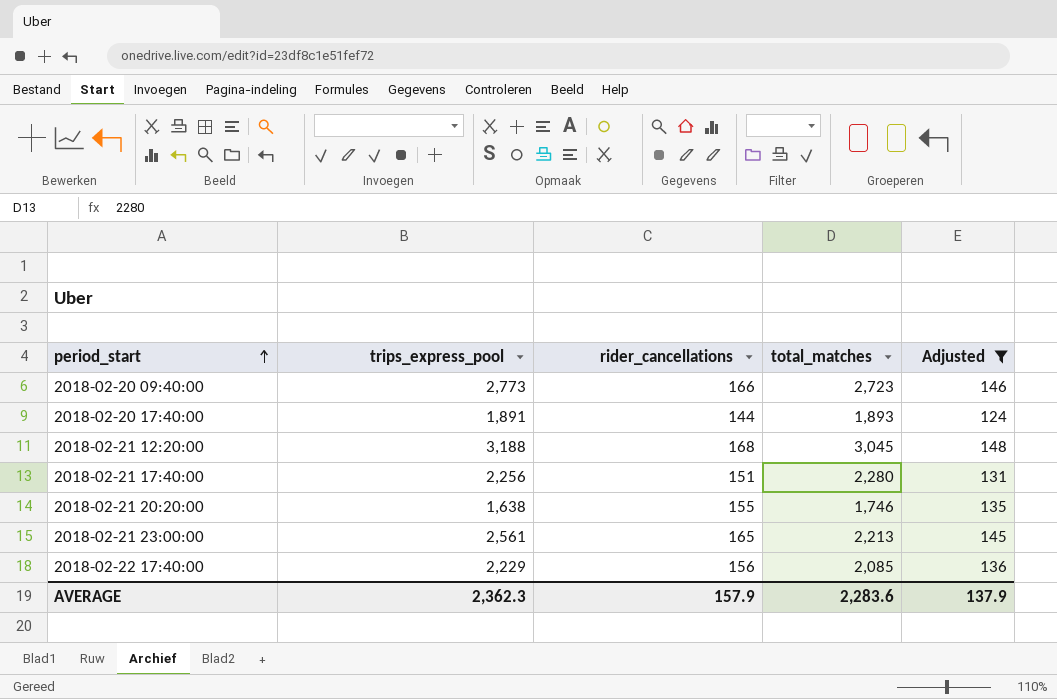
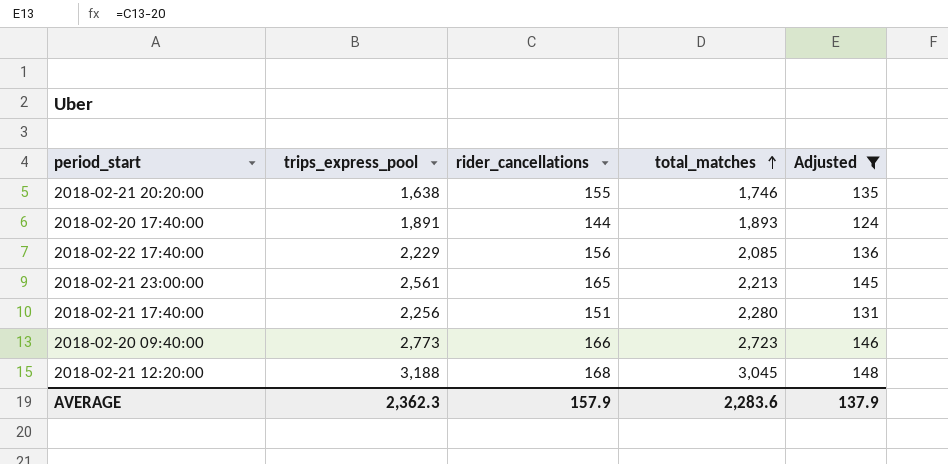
row order: period_start ascending -> total_matches ascending

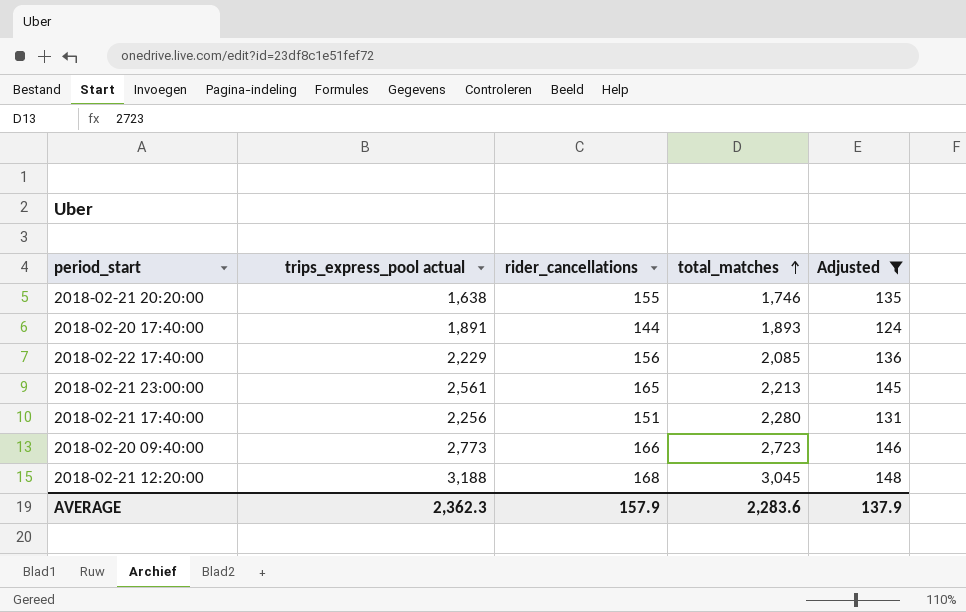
column name: trips_express_pool -> trips_express_pool actual

